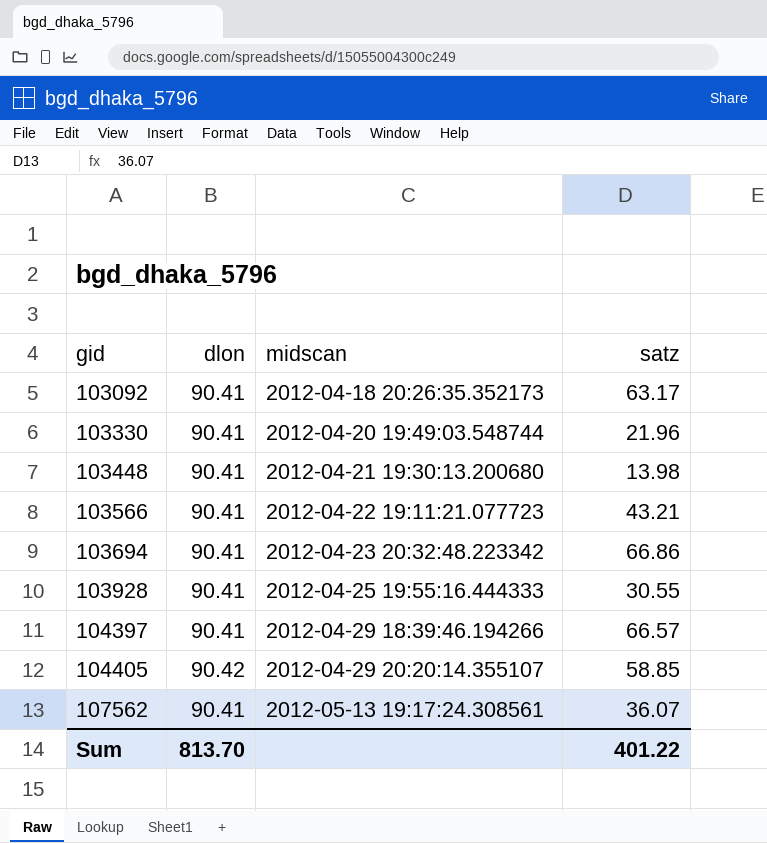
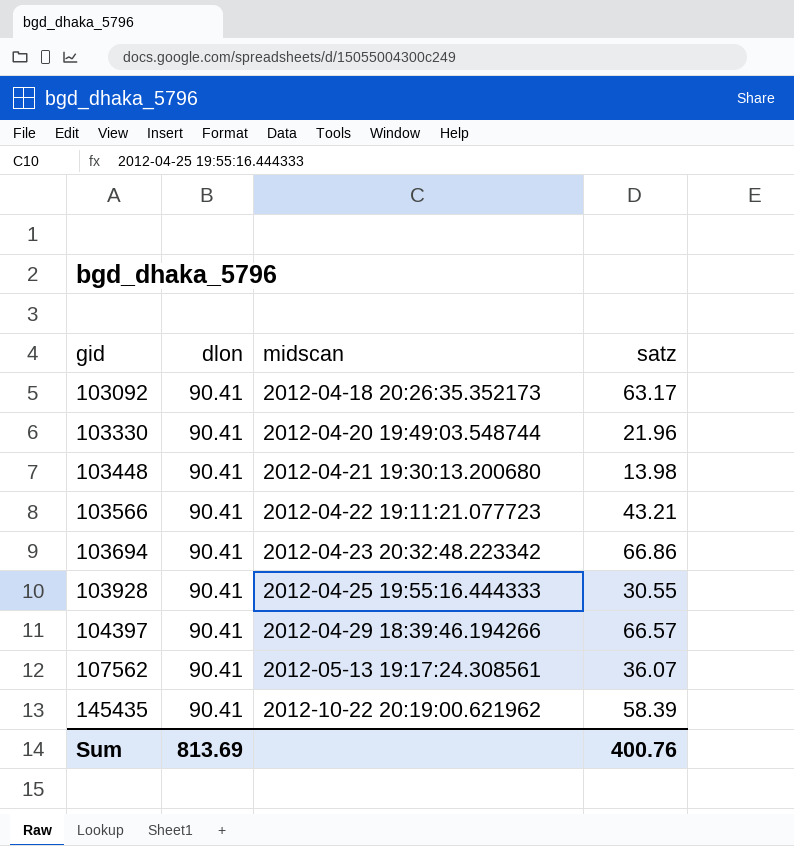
row 104405: 90.42 | 2012-04-29 20:20:14.355107 | 58.85 -> none
row 145435: none -> 90.41 | 2012-10-22 20:19:00.621962 | 58.39
Sum | dlon: 813.70 -> 813.69
Sum | satz: 401.22 -> 400.76

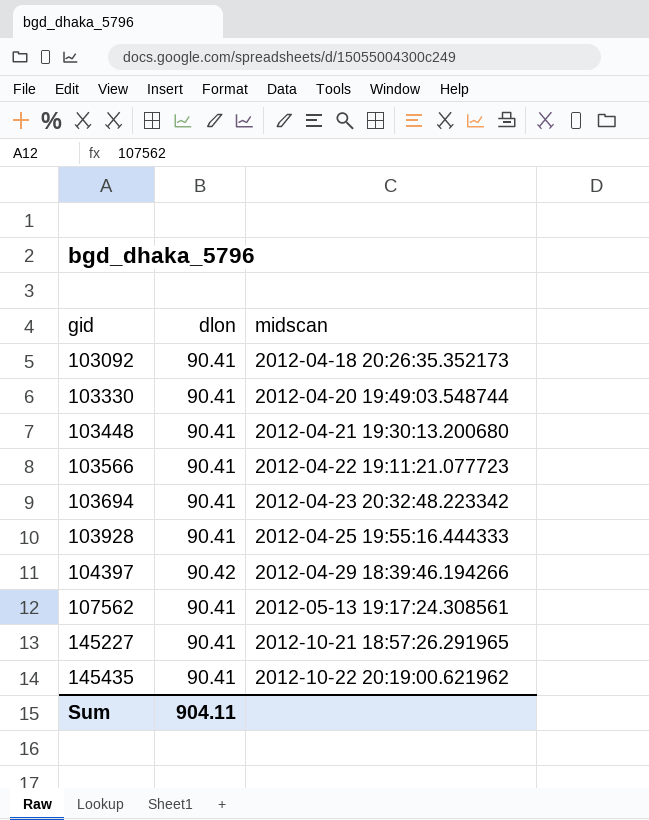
column satz | position: 4 -> none
104397 | dlon: 90.41 -> 90.42
row 145227: none -> 90.41 | 2012-10-21 18:57:26.291965
Sum | dlon: 813.69 -> 904.11

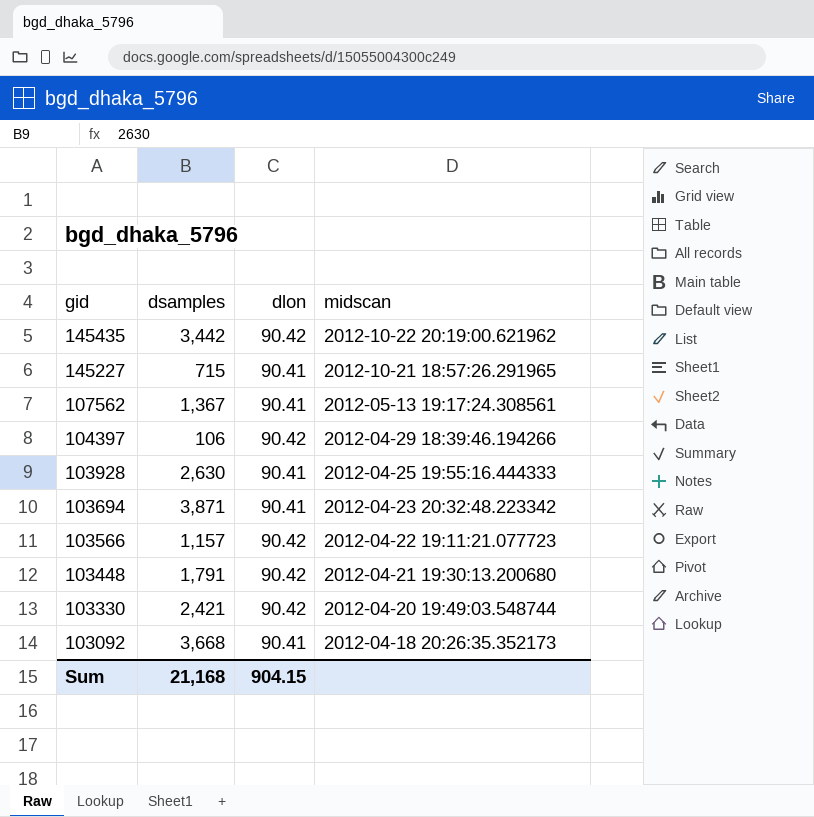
row order: gid ascending -> gid descending
column dsamples | position: none -> 2
145435 | dlon: 90.41 -> 90.42
103566 | dlon: 90.41 -> 90.42
103448 | dlon: 90.41 -> 90.42
103330 | dlon: 90.41 -> 90.42
Sum | dlon: 904.11 -> 904.15

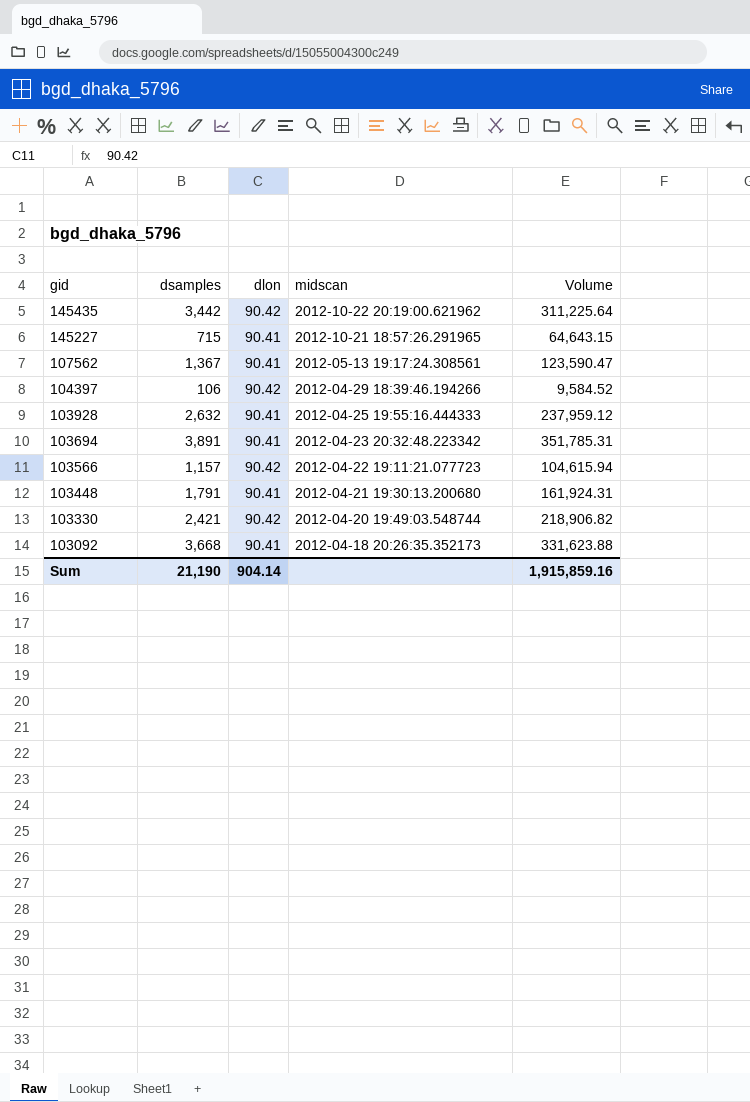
column Volume | formula: none -> [dsamples] * [dlon]
103928 | dsamples: 2,630 -> 2,632
103694 | dsamples: 3,871 -> 3,891
103448 | dlon: 90.42 -> 90.41
Sum | dsamples: 21,168 -> 21,190
Sum | dlon: 904.15 -> 904.14

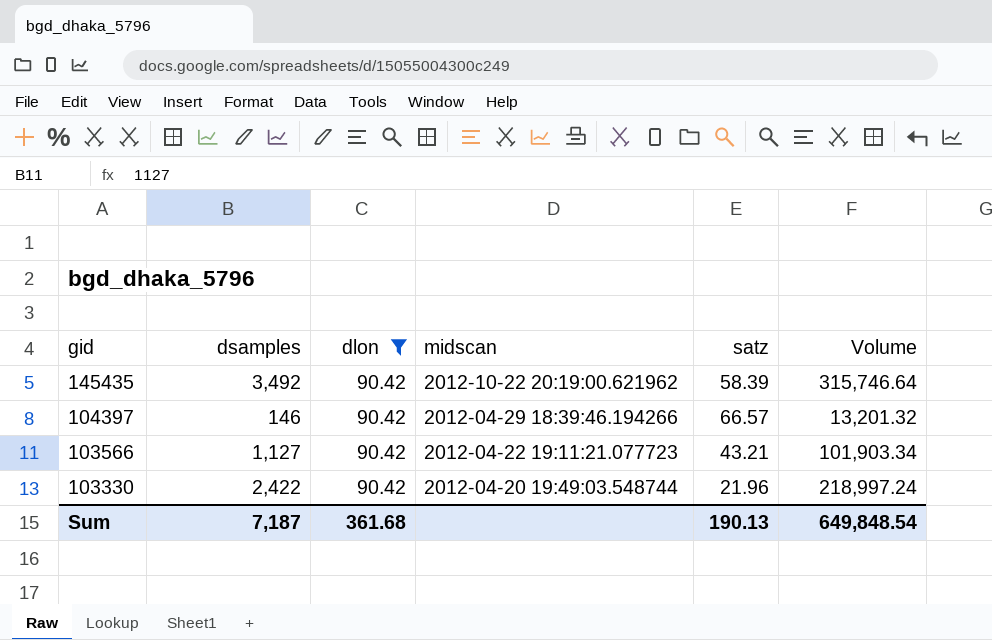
filter: none -> dlon = 90.42
column satz | position: none -> 5
145435 | dsamples: 3,442 -> 3,492
145435 | Volume: 311,225.64 -> 315,746.64
104397 | dsamples: 106 -> 146
104397 | Volume: 9,584.52 -> 13,201.32
103566 | dsamples: 1,157 -> 1,127
103566 | Volume: 104,615.94 -> 101,903.34
103330 | dsamples: 2,421 -> 2,422
103330 | Volume: 218,906.82 -> 218,997.24
Sum | dsamples: 21,190 -> 7,187
Sum | dlon: 904.14 -> 361.68
Sum | Volume: 1,915,859.16 -> 649,848.54

